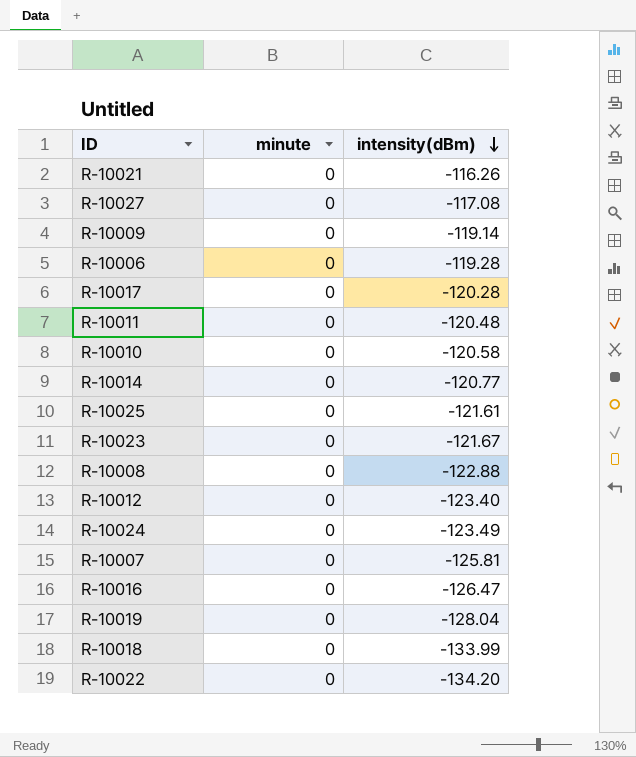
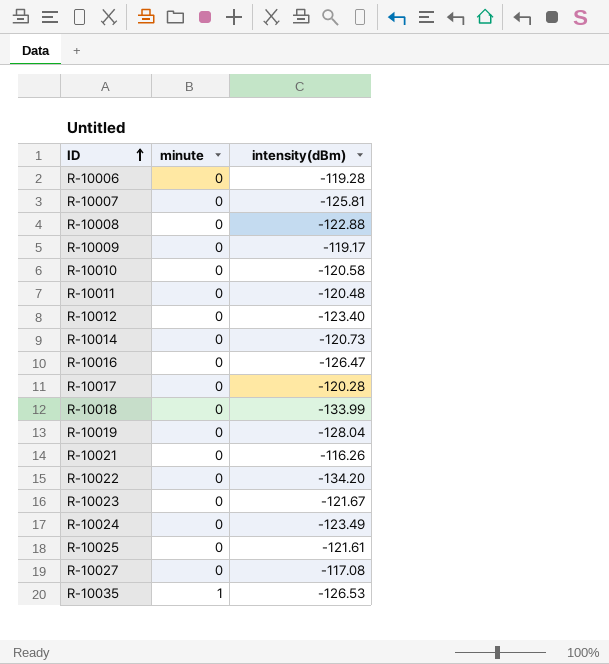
row order: intensity(dBm) descending -> ID ascending
R-10009 | intensity(dBm): -119.14 -> -119.17
R-10014 | intensity(dBm): -120.77 -> -120.73
row R-10035: none -> 1 | -126.53

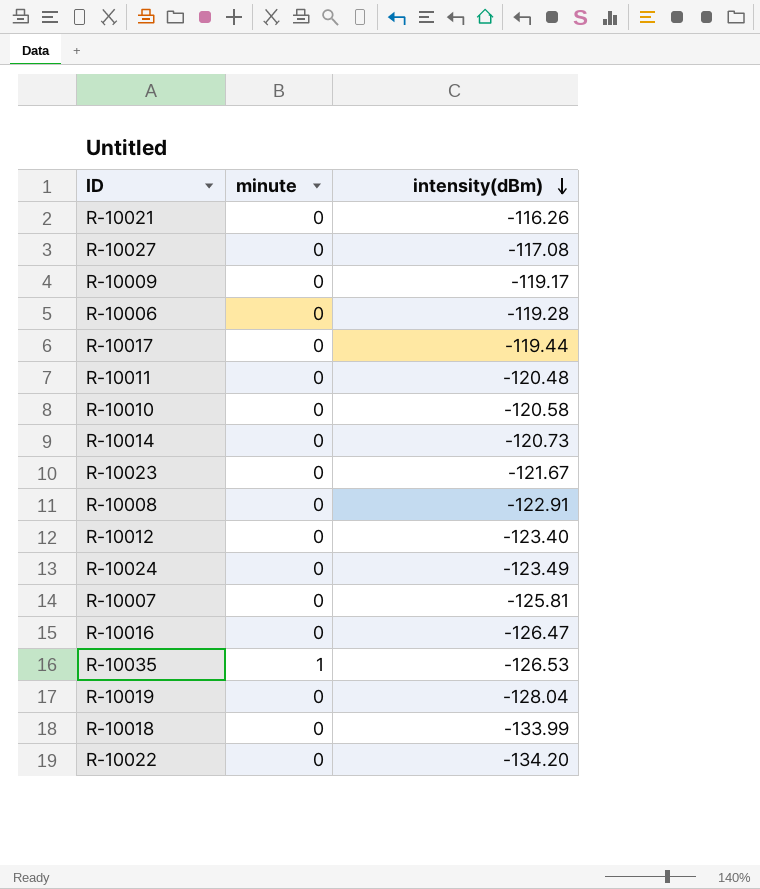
row order: ID ascending -> intensity(dBm) descending
row R-10025: 0 | -121.61 -> none
R-10017 | intensity(dBm): -120.28 -> -119.44
R-10008 | intensity(dBm): -122.88 -> -122.91

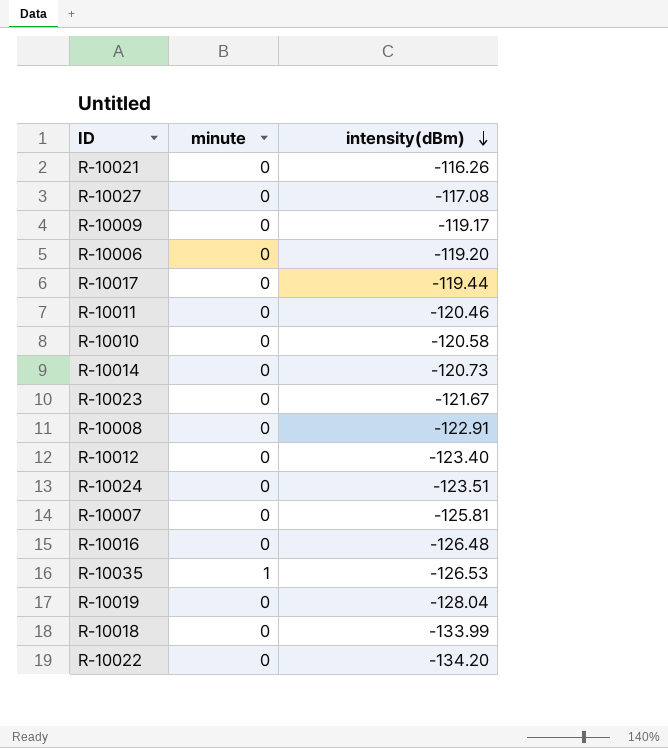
R-10006 | intensity(dBm): -119.28 -> -119.20
R-10011 | intensity(dBm): -120.48 -> -120.46
R-10024 | intensity(dBm): -123.49 -> -123.51
R-10016 | intensity(dBm): -126.47 -> -126.48

